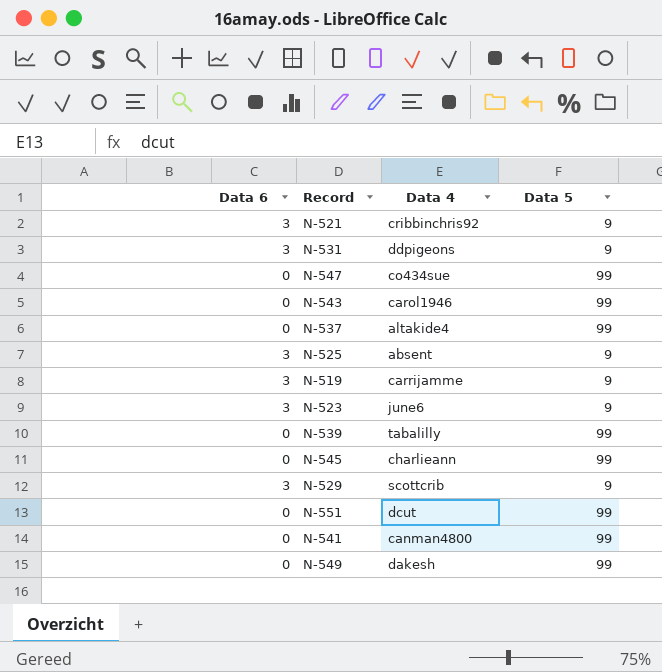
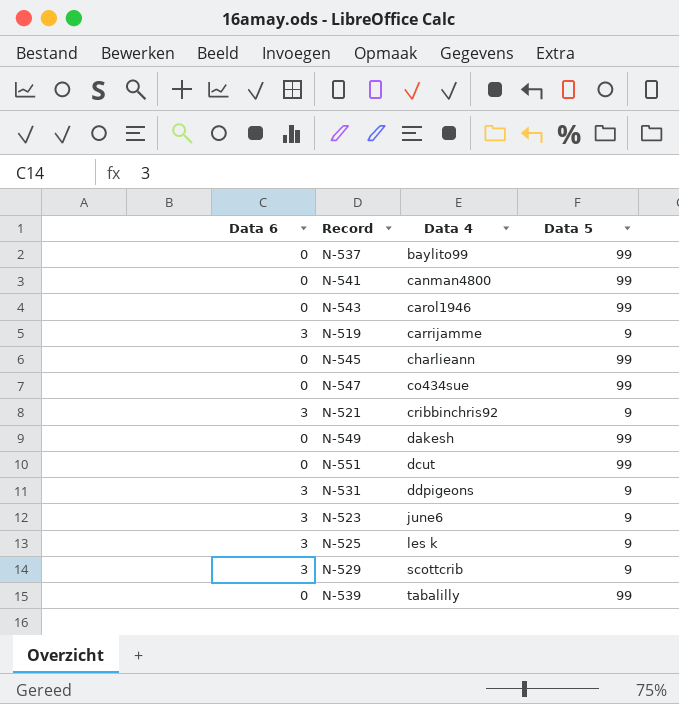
row order: none -> Data 4 ascending
N-537 | Data 4: altakide4 -> baylito99
N-525 | Data 4: absent -> les k

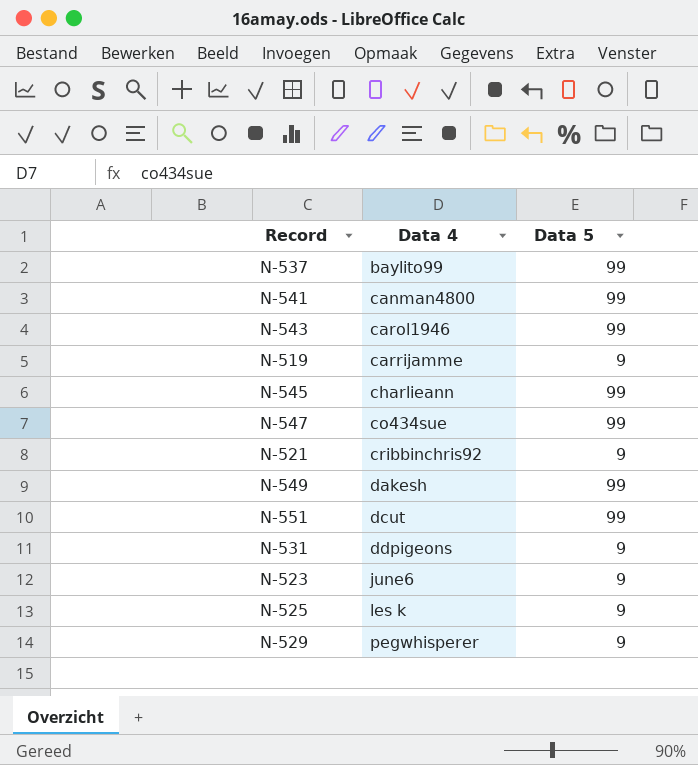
column Data 6 | position: 1 -> none
row N-539: 0 | tabalilly | 99 -> none
N-529 | Data 4: scottcrib -> pegwhisperer

